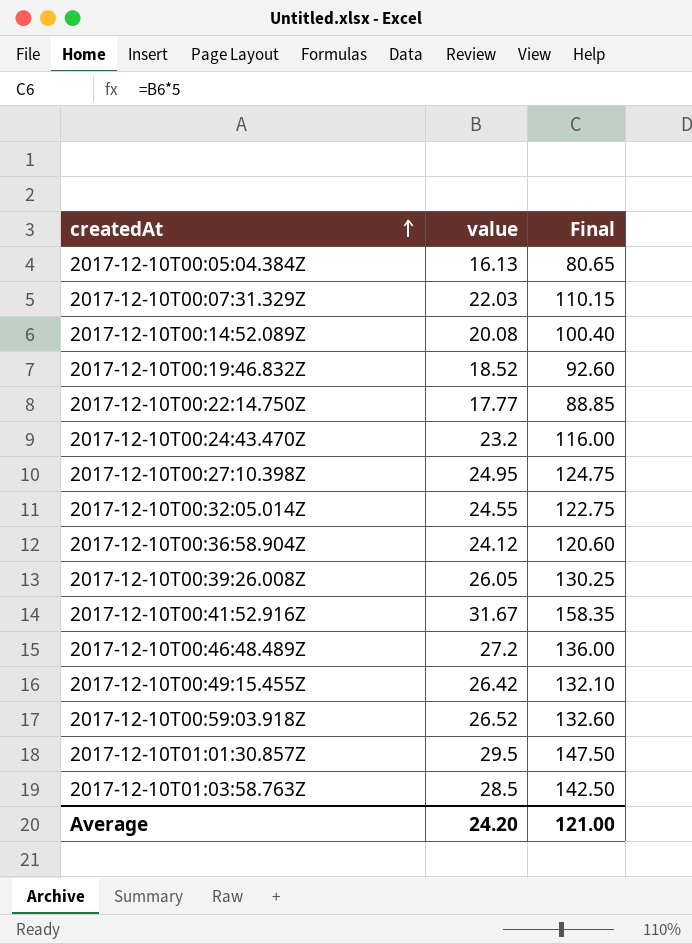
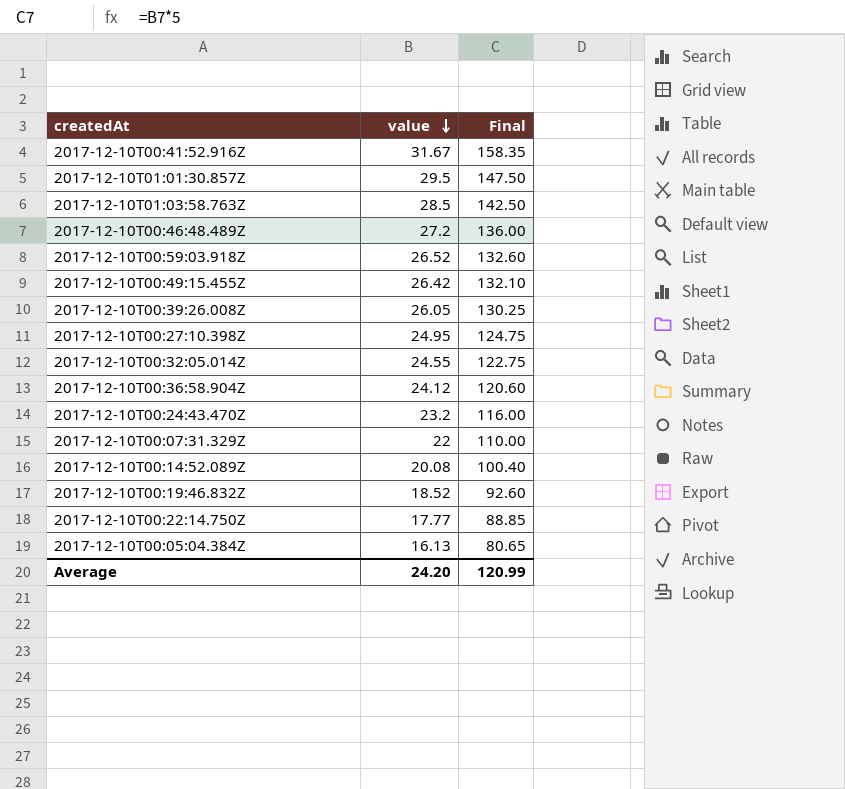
row order: createdAt ascending -> value descending
2017-12-10T00:07:31.329Z | value: 22.03 -> 22
2017-12-10T00:07:31.329Z | Final: 110.15 -> 110.00
Average | Final: 121.00 -> 120.99

